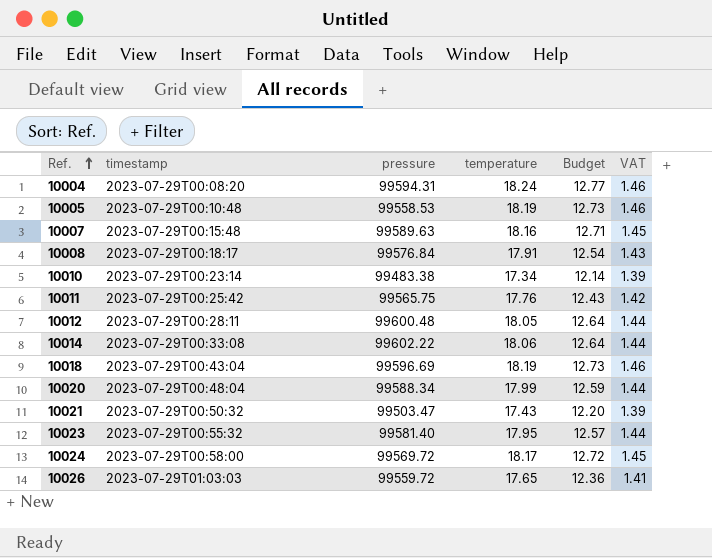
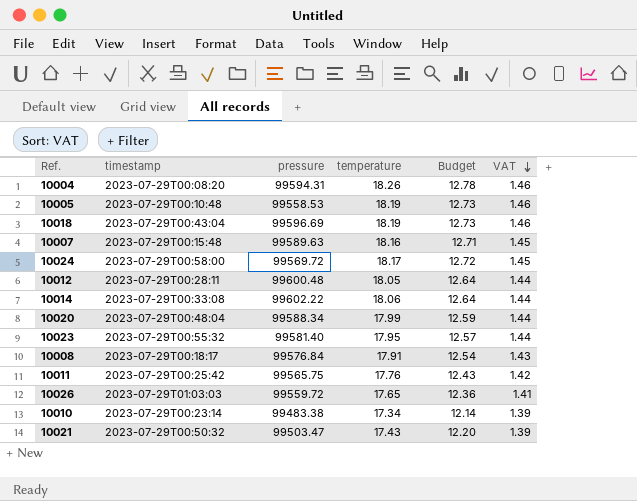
row order: Ref. ascending -> VAT descending
10004 | temperature: 18.24 -> 18.26
10004 | Budget: 12.77 -> 12.78

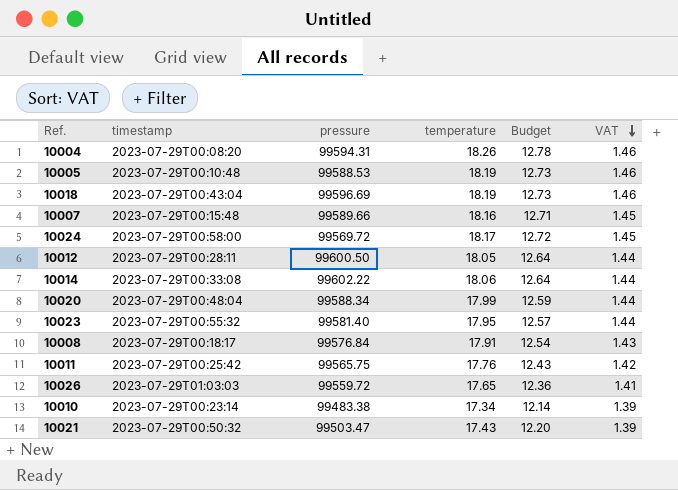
10005 | pressure: 99558.53 -> 99588.53
10007 | pressure: 99589.63 -> 99589.66
10012 | pressure: 99600.48 -> 99600.50

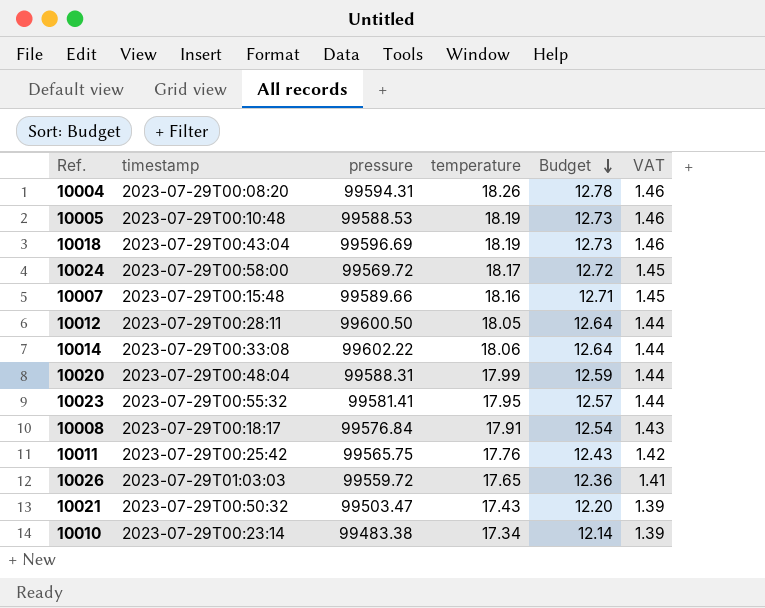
row order: VAT descending -> Budget descending
10020 | pressure: 99588.34 -> 99588.31
10023 | pressure: 99581.40 -> 99581.41

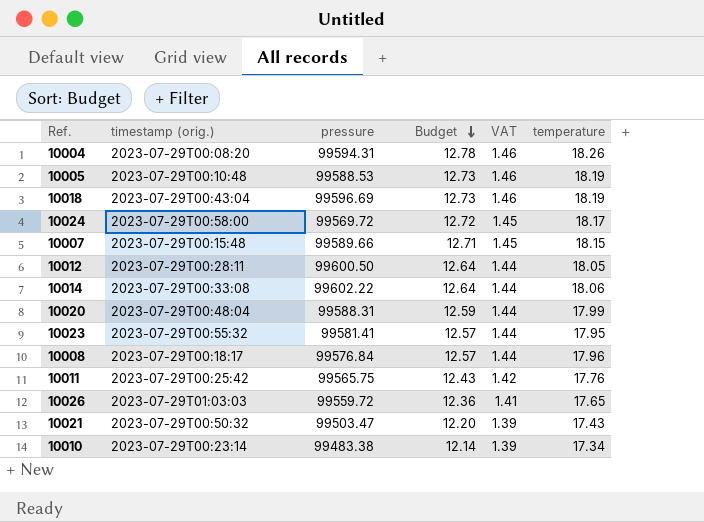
column name: timestamp -> timestamp (orig.)
column temperature | position: 4 -> 6
10007 | temperature: 18.16 -> 18.15
10008 | Budget: 12.54 -> 12.57
10008 | VAT: 1.43 -> 1.44
10008 | temperature: 17.91 -> 17.96

